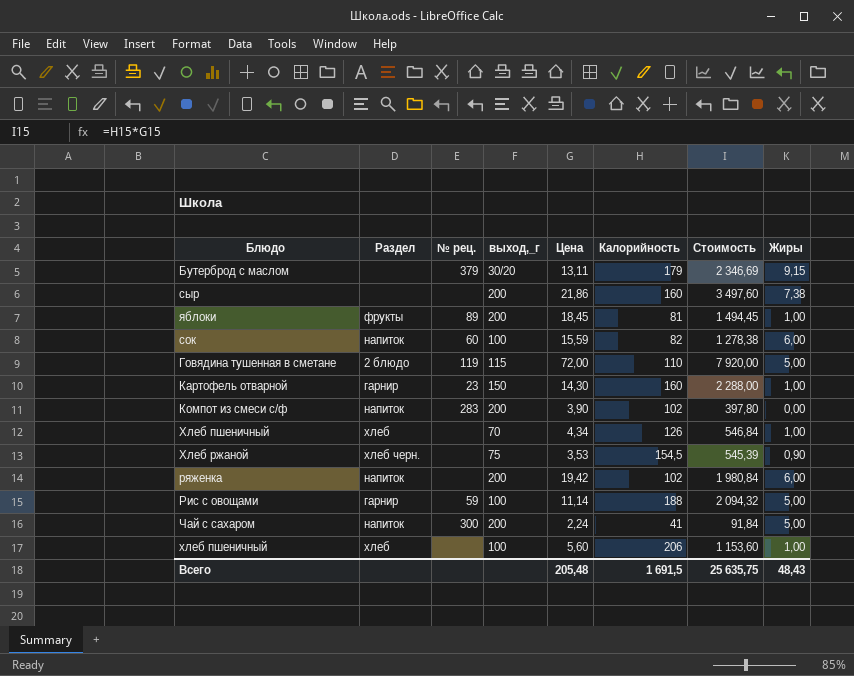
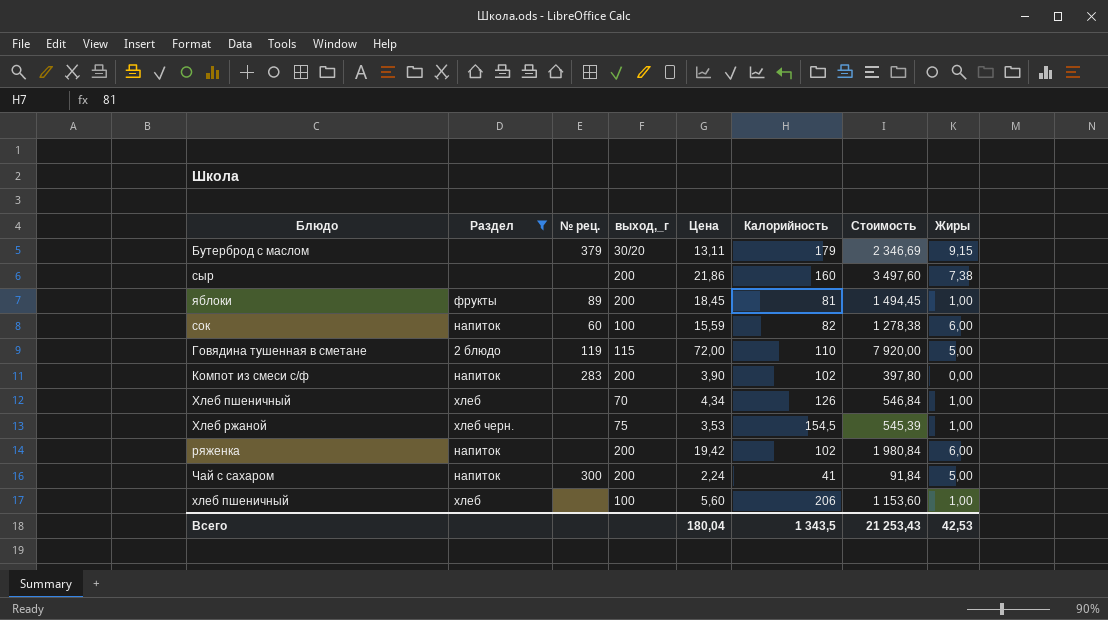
filter: none -> Раздел != гарнир
Хлеб ржаной | Жиры: 0,90 -> 1,00
Всего | Цена: 205,48 -> 180,04
Всего | Калорийность: 1 691,5 -> 1 343,5
Всего | Стоимость: 25 635,75 -> 21 253,43
Всего | Жиры: 48,43 -> 42,53

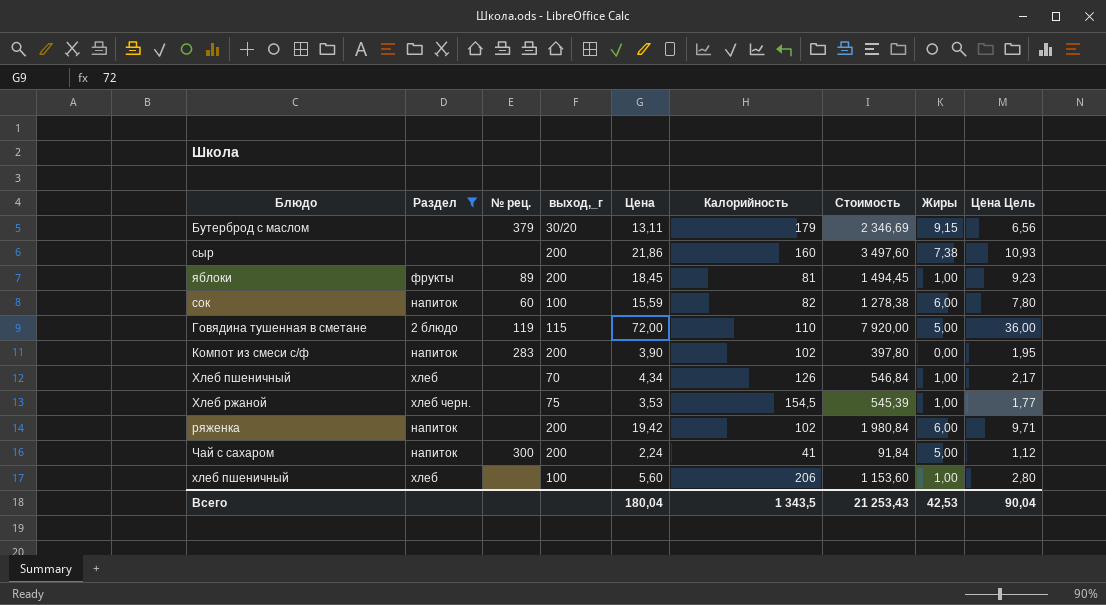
column Цена Цель | formula: none -> [Цена] * 0,5

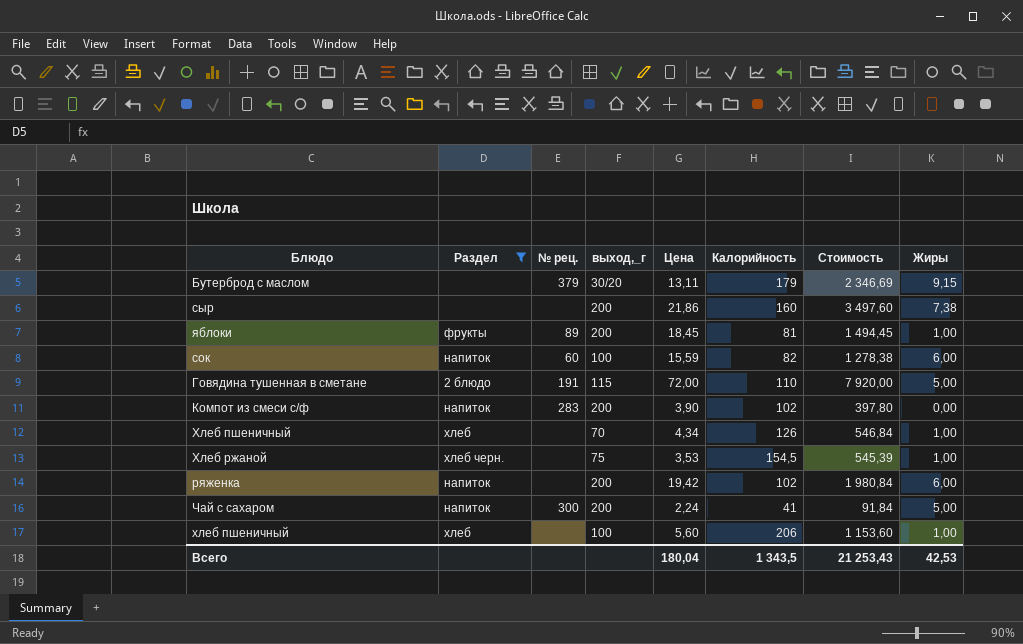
column Цена Цель | formula: [Цена] * 0,5 -> none
Говядина тушенная в сметане | № рец.: 119 -> 191

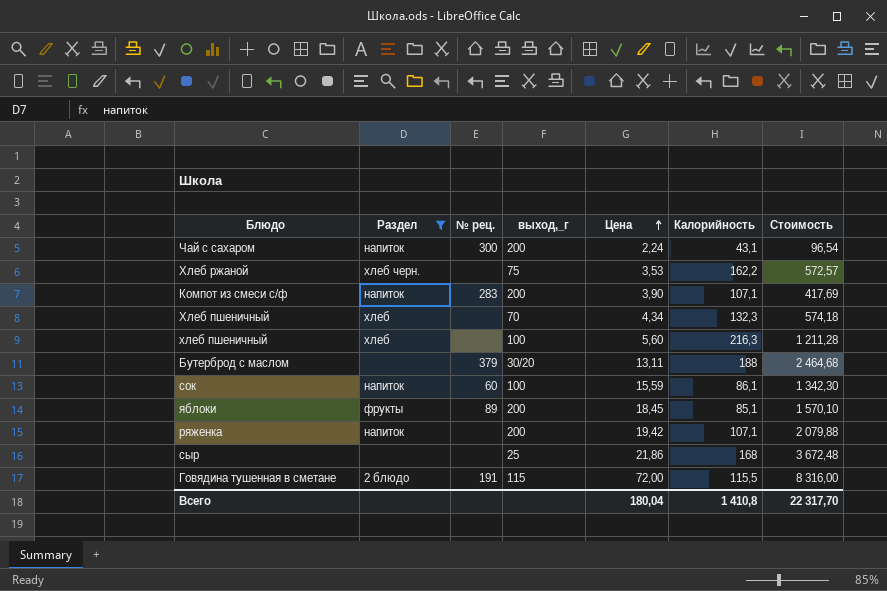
row order: none -> Цена ascending
column Жиры | position: 8 -> none
Чай с сахаром | Калорийность: 41 -> 43,1
Чай с сахаром | Стоимость: 91,84 -> 96,54
Хлеб ржаной | Калорийность: 154,5 -> 162,2
Хлеб ржаной | Стоимость: 545,39 -> 572,57
Компот из смеси с/ф | Калорийность: 102 -> 107,1
Компот из смеси с/ф | Стоимость: 397,80 -> 417,69
Хлеб пшеничный | Калорийность: 126 -> 132,3
Хлеб пшеничный | Стоимость: 546,84 -> 574,18
хлеб пшеничный | Калорийность: 206 -> 216,3
хлеб пшеничный | Стоимость: 1 153,60 -> 1 211,28
Бутерброд с маслом | Калорийность: 179 -> 188
Бутерброд с маслом | Стоимость: 2 346,69 -> 2 464,68
сок | Калорийность: 82 -> 86,1
сок | Стоимость: 1 278,38 -> 1 342,30
яблоки | Калорийность: 81 -> 85,1
яблоки | Стоимость: 1 494,45 -> 1 570,10
ряженка | Калорийность: 102 -> 107,1
ряженка | Стоимость: 1 980,84 -> 2 079,88
сыр | выход,_г: 200 -> 25
сыр | Калорийность: 160 -> 168
сыр | Стоимость: 3 497,60 -> 3 672,48
Говядина тушенная в сметане | Калорийность: 110 -> 115,5
Говядина тушенная в сметане | Стоимость: 7 920,00 -> 8 316,00
Всего | Калорийность: 1 343,5 -> 1 410,8
Всего | Стоимость: 21 253,43 -> 22 317,70

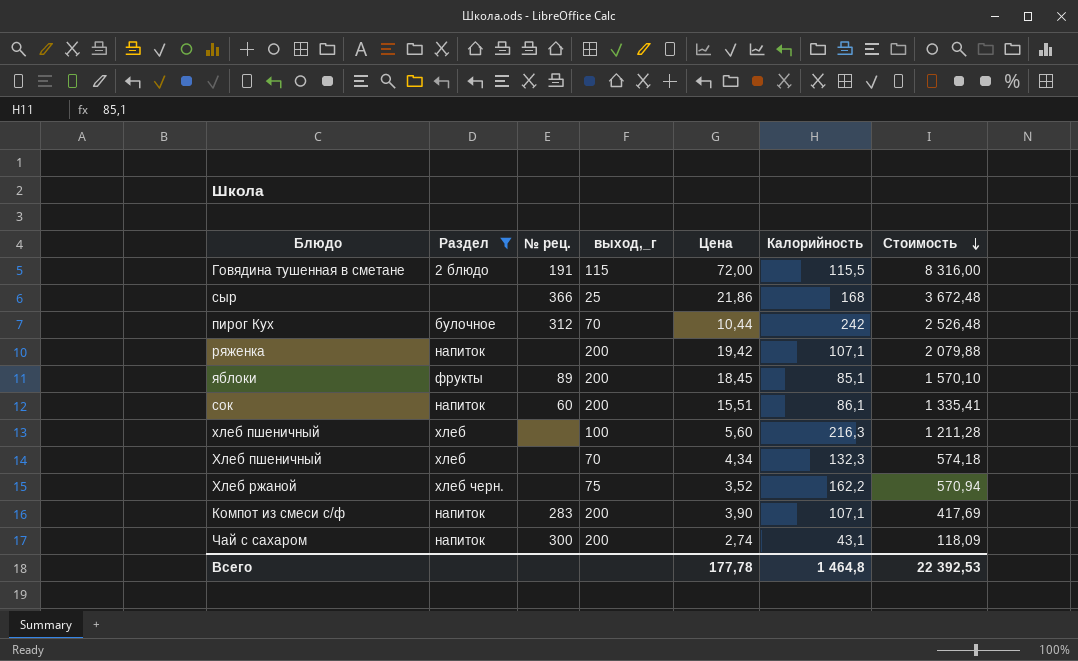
row order: Цена ascending -> Стоимость descending
row Бутерброд с маслом: none | 379 | 30/20 | 13,11 | 188 | 2 464,68 -> none
сыр | № рец.: none -> 366
row пирог Кух: none -> булочное | 312 | 70 | 10,44 | 242 | 2 526,48
сок | выход,_г: 100 -> 200
сок | Цена: 15,59 -> 15,51
сок | Стоимость: 1 342,30 -> 1 335,41
Хлеб ржаной | Цена: 3,53 -> 3,52
Хлеб ржаной | Стоимость: 572,57 -> 570,94
Чай с сахаром | Цена: 2,24 -> 2,74
Чай с сахаром | Стоимость: 96,54 -> 118,09
Всего | Цена: 180,04 -> 177,78
Всего | Калорийность: 1 410,8 -> 1 464,8
Всего | Стоимость: 22 317,70 -> 22 392,53

